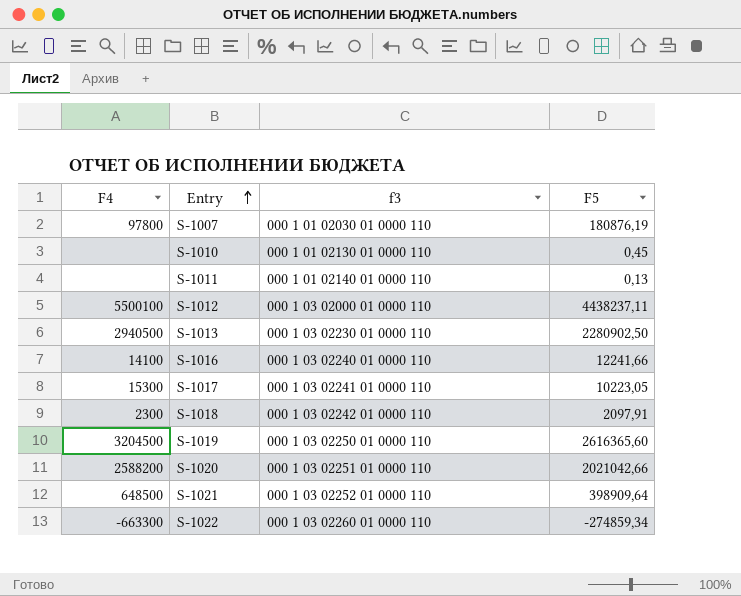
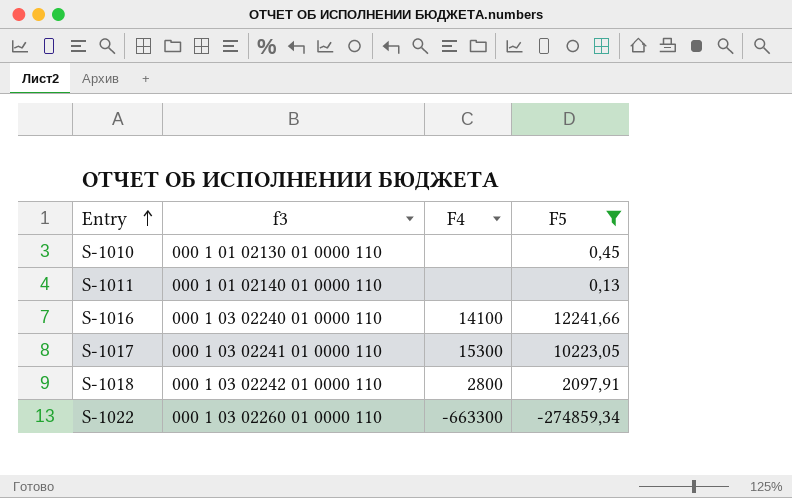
filter: none -> F5 <= 12241,66
column F4 | position: 1 -> 3
S-1018 | F4: 2300 -> 2800

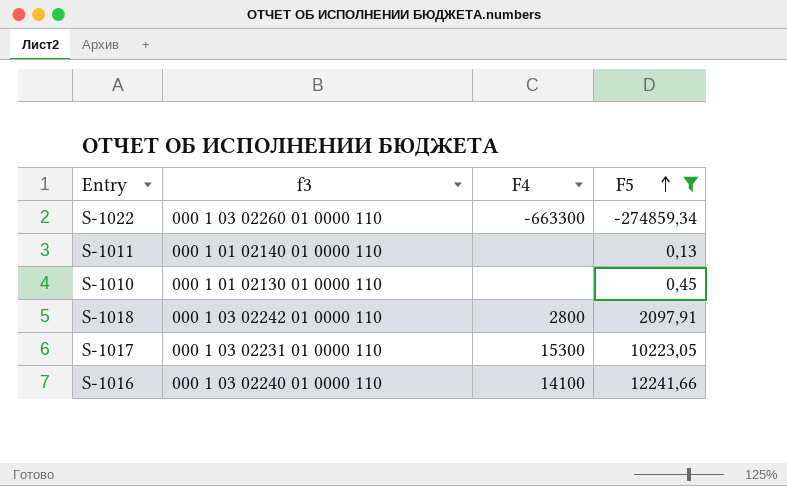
row order: Entry ascending -> F5 ascending
S-1017 | f3: 000 1 03 02241 01 0000 110 -> 000 1 03 02231 01 0000 110

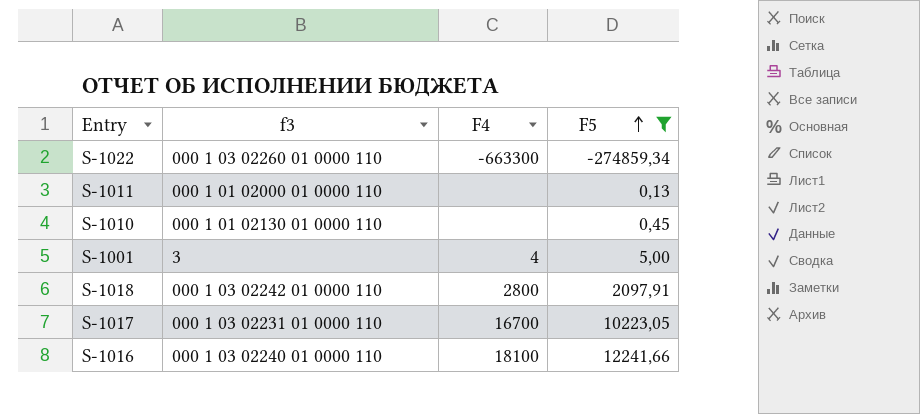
S-1011 | f3: 000 1 01 02140 01 0000 110 -> 000 1 01 02000 01 0000 110
row S-1001: none -> 3 | 4 | 5,00
S-1017 | F4: 15300 -> 16700
S-1016 | F4: 14100 -> 18100

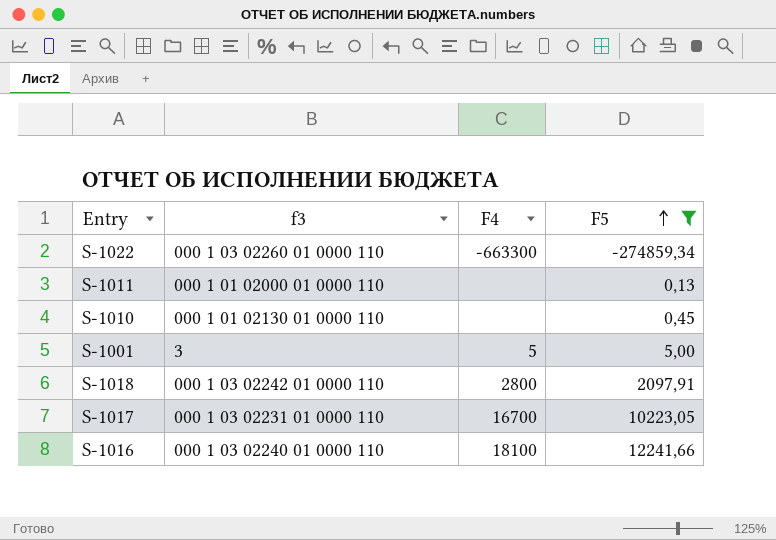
S-1001 | F4: 4 -> 5

